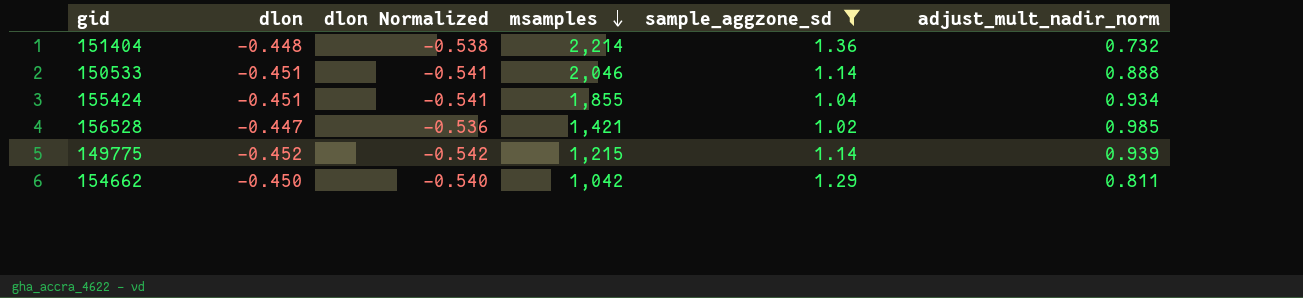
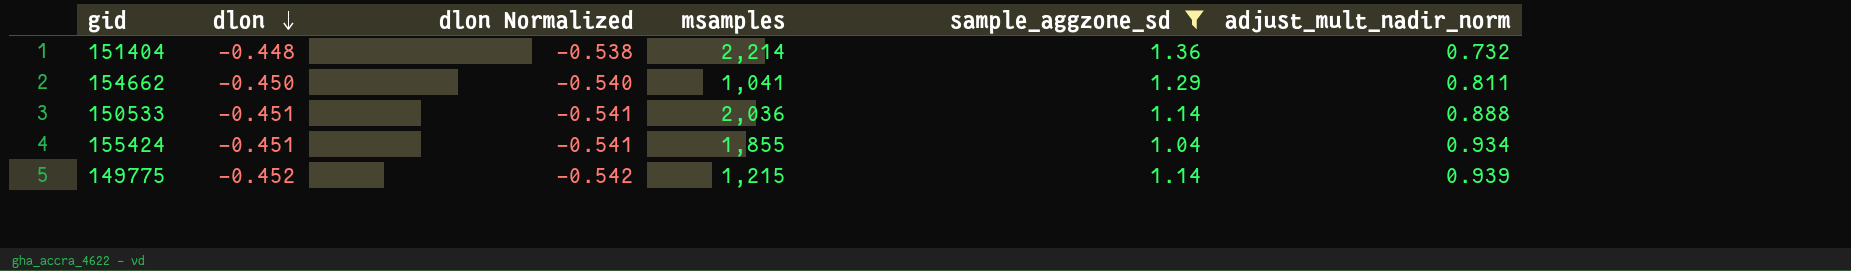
row order: msamples descending -> dlon descending
row 156528: -0.447 | -0.536 | 1,421 | 1.02 | 0.985 -> none
154662 | msamples: 1,042 -> 1,041
150533 | msamples: 2,046 -> 2,036

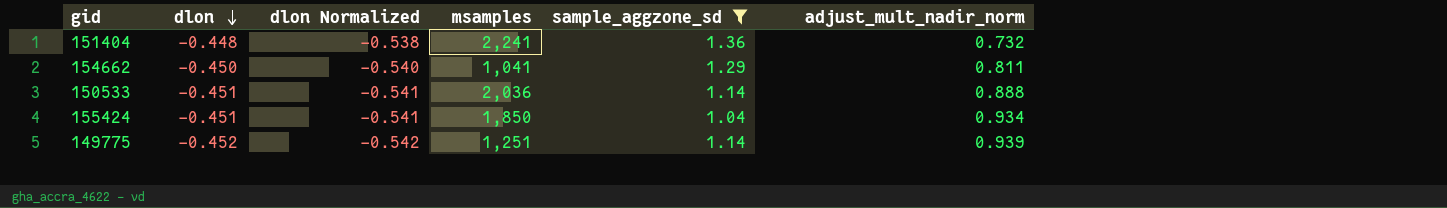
151404 | msamples: 2,214 -> 2,241
155424 | msamples: 1,855 -> 1,850
149775 | msamples: 1,215 -> 1,251

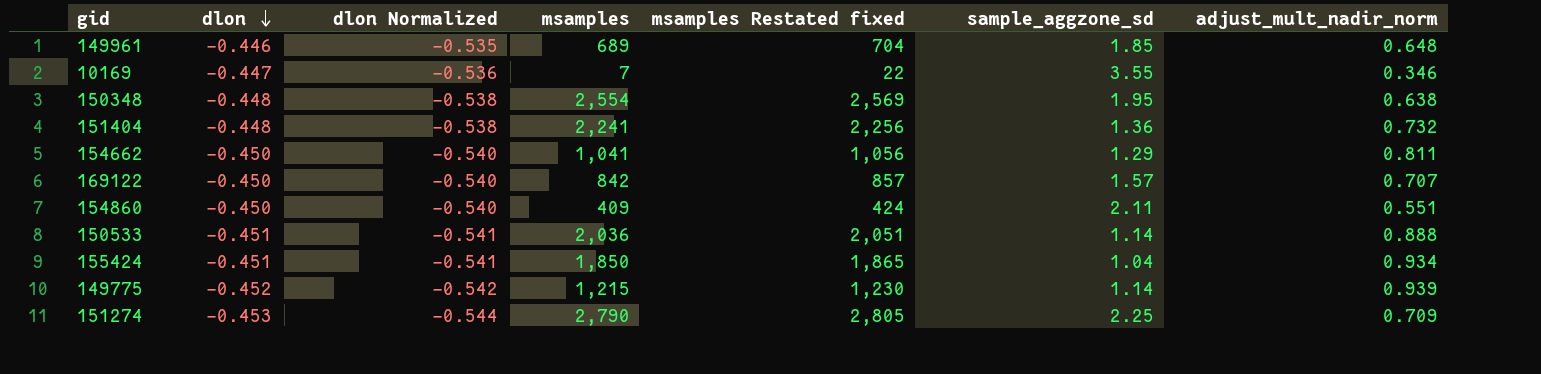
filter: sample_aggzone_sd <= 1.36 -> none
column msamples Restated fixed | formula: none -> [msamples] + 15
149775 | msamples: 1,251 -> 1,215

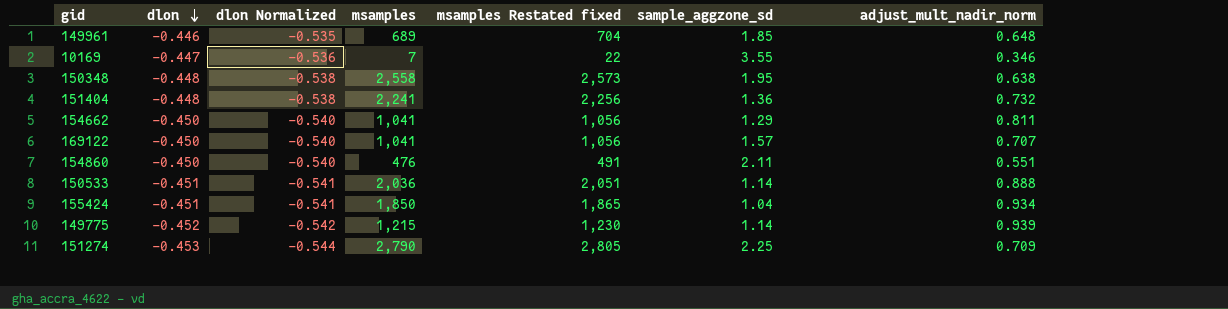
150348 | msamples: 2,554 -> 2,558
150348 | msamples Restated fixed: 2,569 -> 2,573
169122 | msamples: 842 -> 1,041
169122 | msamples Restated fixed: 857 -> 1,056
154860 | msamples: 409 -> 476
154860 | msamples Restated fixed: 424 -> 491

